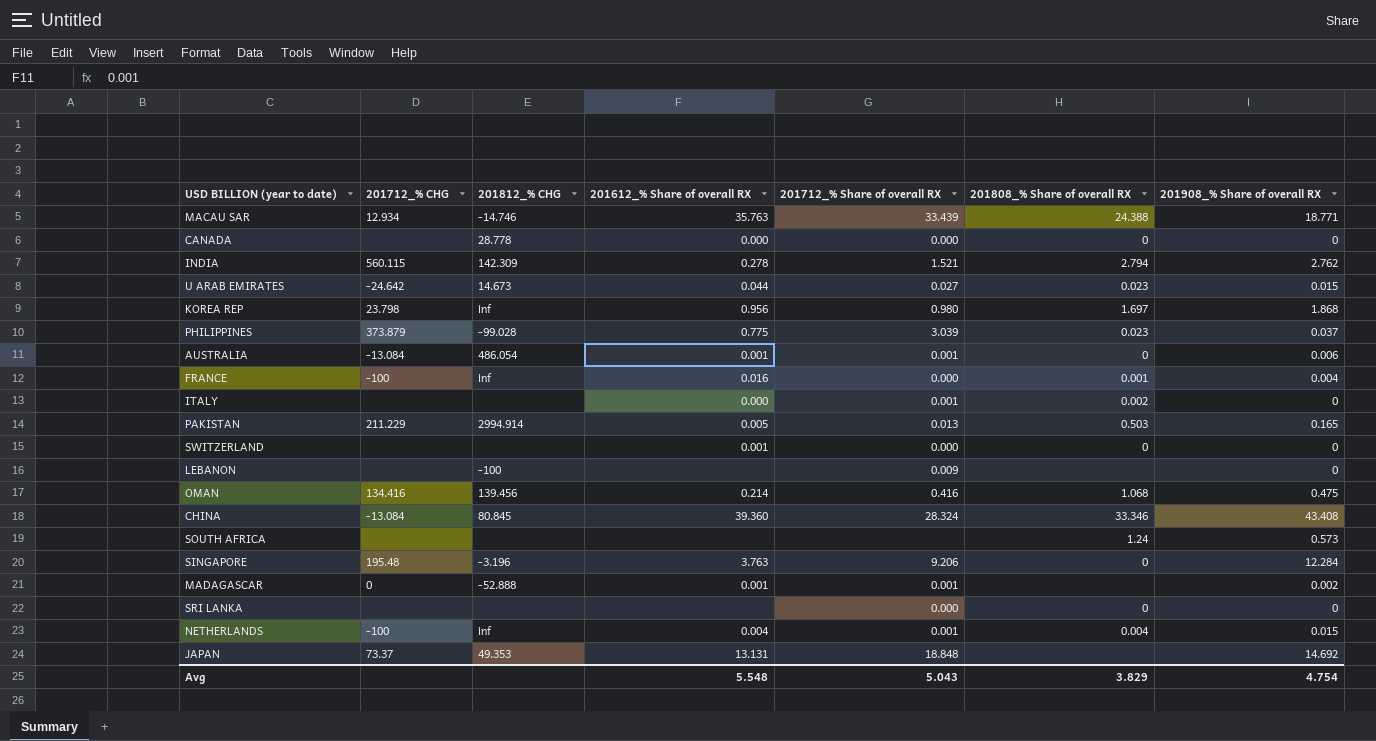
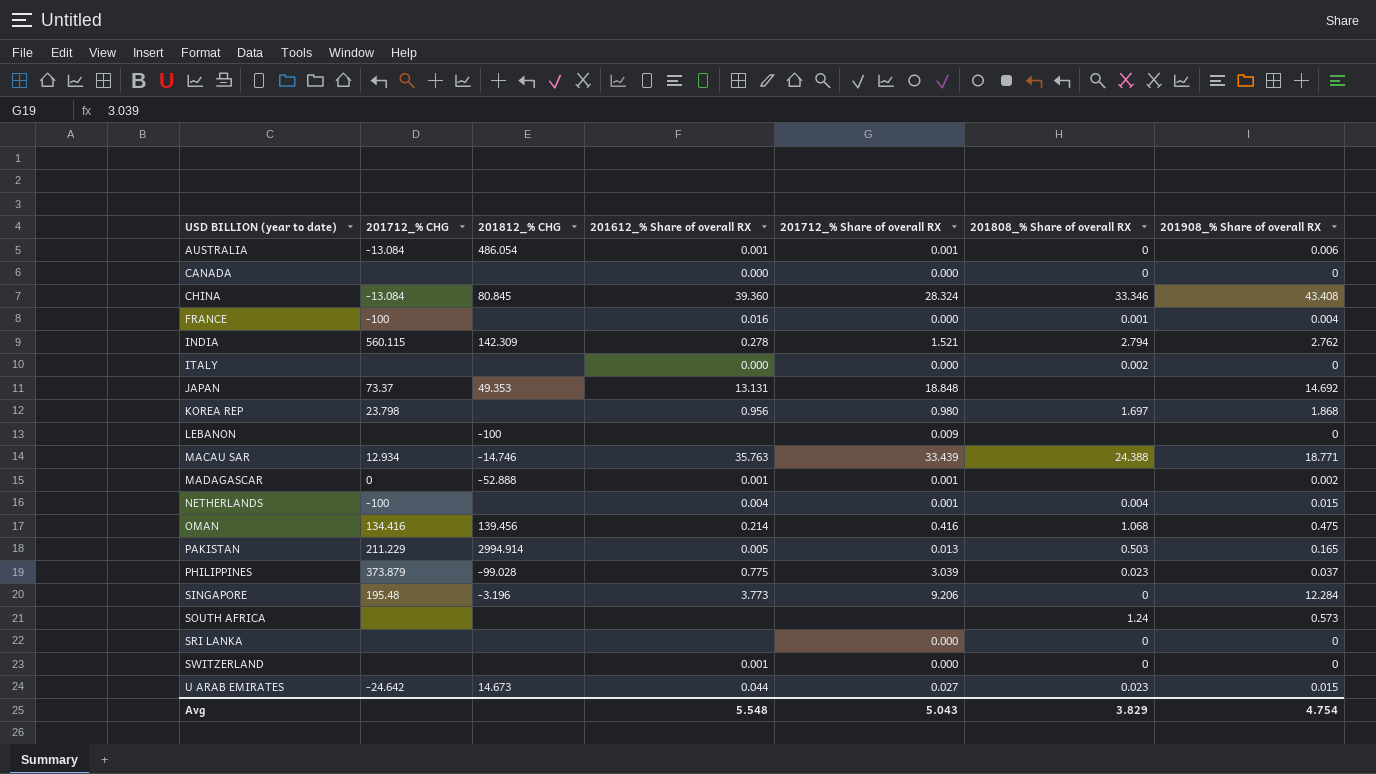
row order: none -> USD BILLION (year to date) ascending
CANADA | 201812_% CHG: 28.778 -> none
FRANCE | 201812_% CHG: inf -> none
ITALY | 201712_% Share of overall RX: 0.001 -> 0.000
KOREA REP | 201812_% CHG: inf -> none
NETHERLANDS | 201812_% CHG: inf -> none
SINGAPORE | 201612_% Share of overall RX: 3.763 -> 3.773

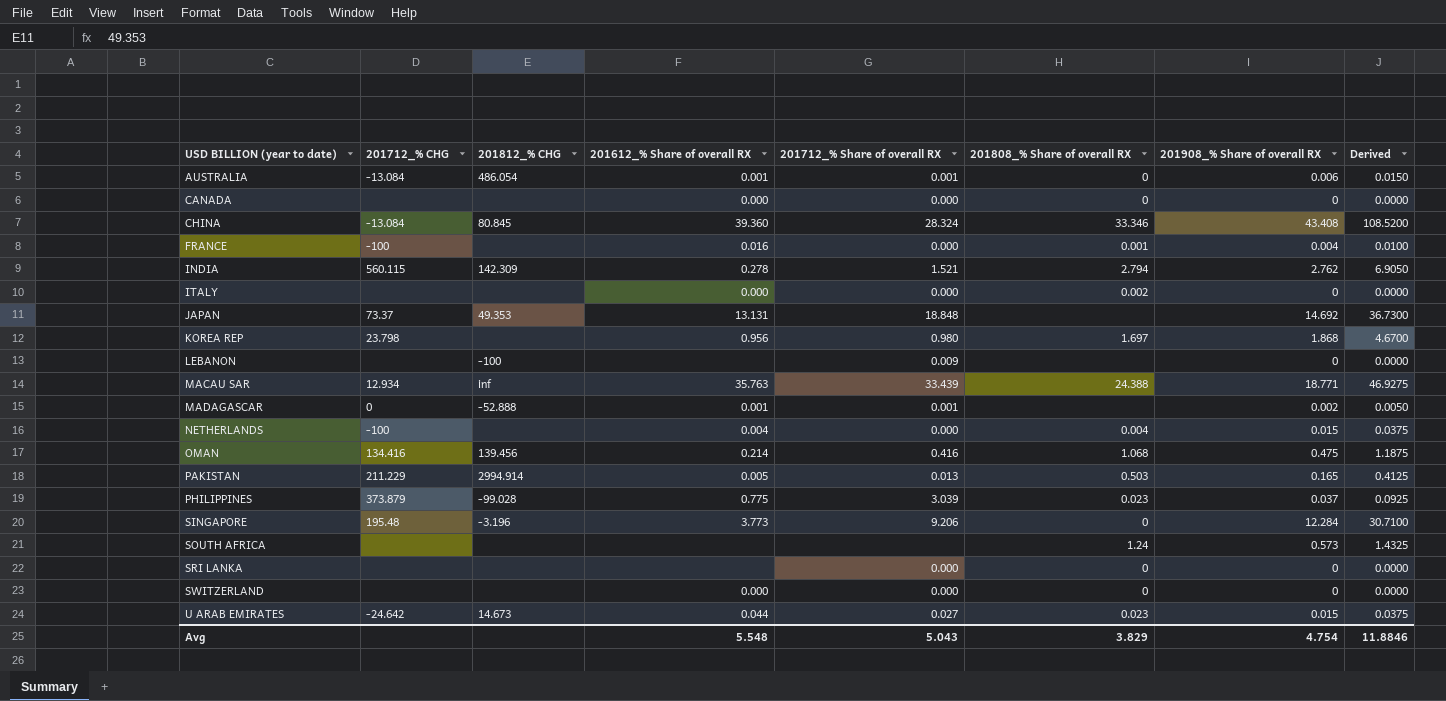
column Derived | formula: none -> [201908_% Share of overall RX] * 2.5
MACAU SAR | 201812_% CHG: -14.746 -> inf
NETHERLANDS | 201712_% Share of overall RX: 0.001 -> 0.000
SWITZERLAND | 201612_% Share of overall RX: 0.001 -> 0.000

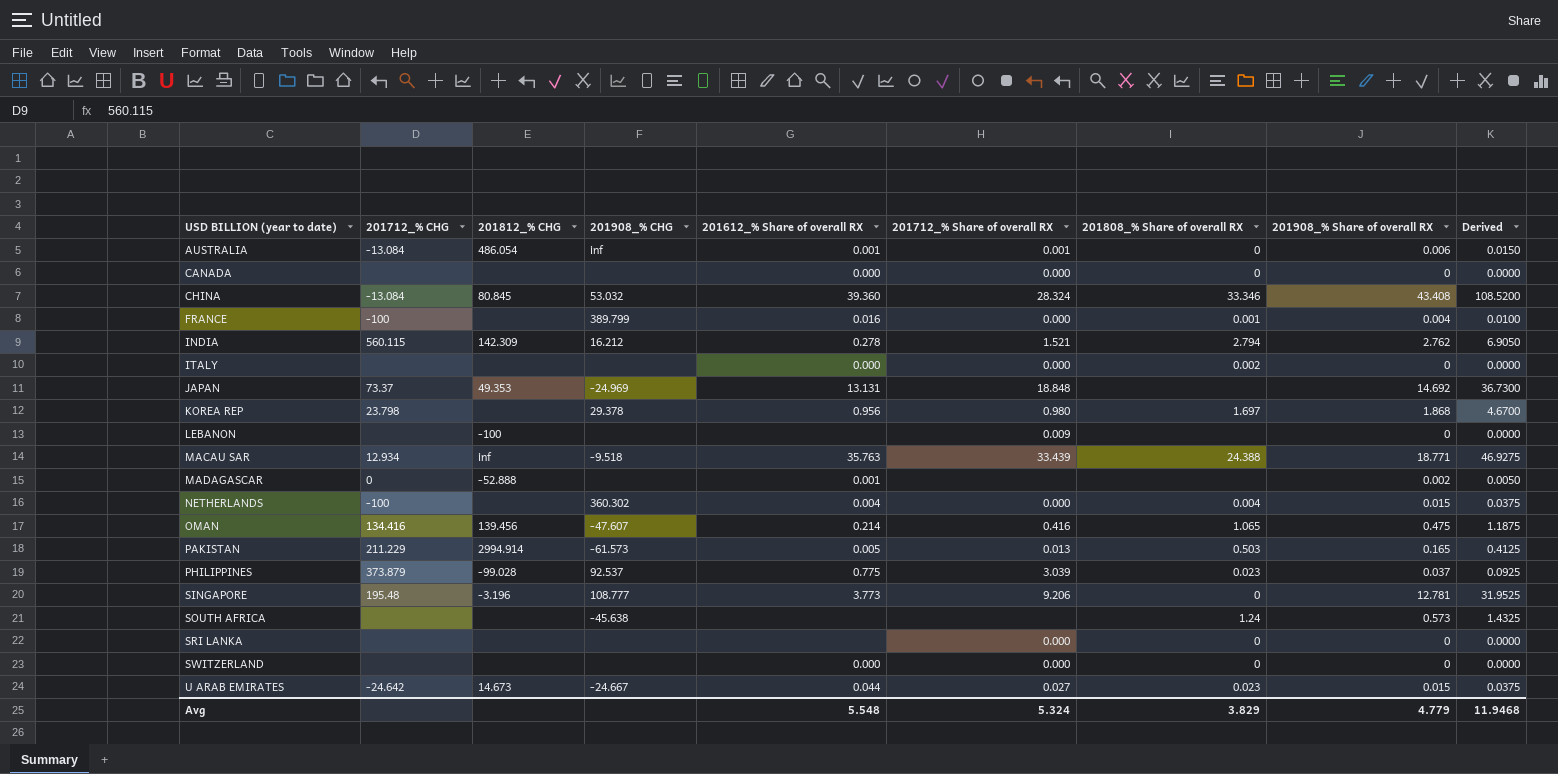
column 201908_% CHG | position: none -> 4
MADAGASCAR | 201712_% Share of overall RX: 0.001 -> none
OMAN | 201808_% Share of overall RX: 1.068 -> 1.065
SINGAPORE | 201908_% Share of overall RX: 12.284 -> 12.781
SINGAPORE | Derived: 30.7100 -> 31.9525
Avg | 201712_% Share of overall RX: 5.043 -> 5.324
Avg | 201908_% Share of overall RX: 4.754 -> 4.779
Avg | Derived: 11.8846 -> 11.9468

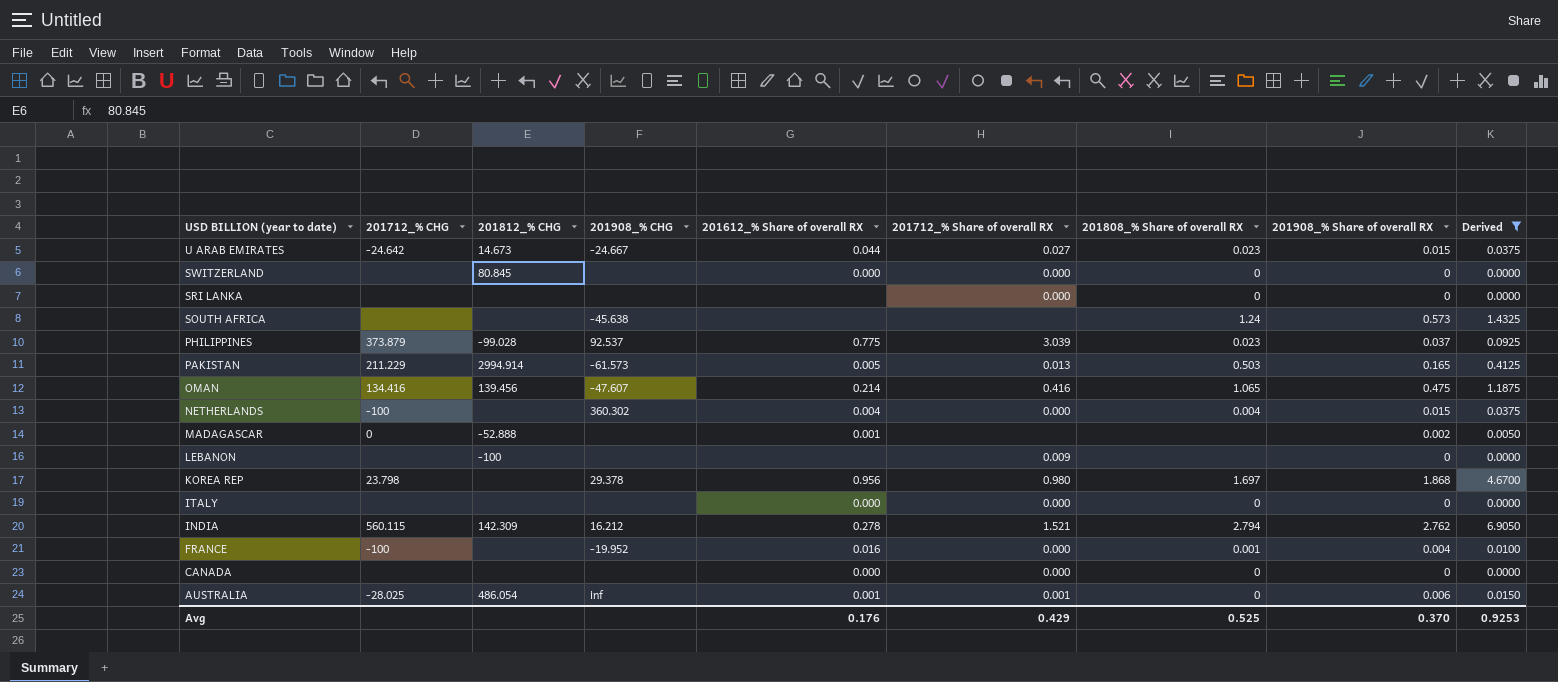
filter: none -> Derived <= 6.9050
row order: USD BILLION (year to date) ascending -> USD BILLION (year to date) descending
SWITZERLAND | 201812_% CHG: none -> 80.845
ITALY | 201808_% Share of overall RX: 0.002 -> 0
FRANCE | 201908_% CHG: 389.799 -> -19.952
AUSTRALIA | 201712_% CHG: -13.084 -> -28.025
Avg | 201612_% Share of overall RX: 5.548 -> 0.176
Avg | 201712_% Share of overall RX: 5.324 -> 0.429
Avg | 201808_% Share of overall RX: 3.829 -> 0.525
Avg | 201908_% Share of overall RX: 4.779 -> 0.370
Avg | Derived: 11.9468 -> 0.9253

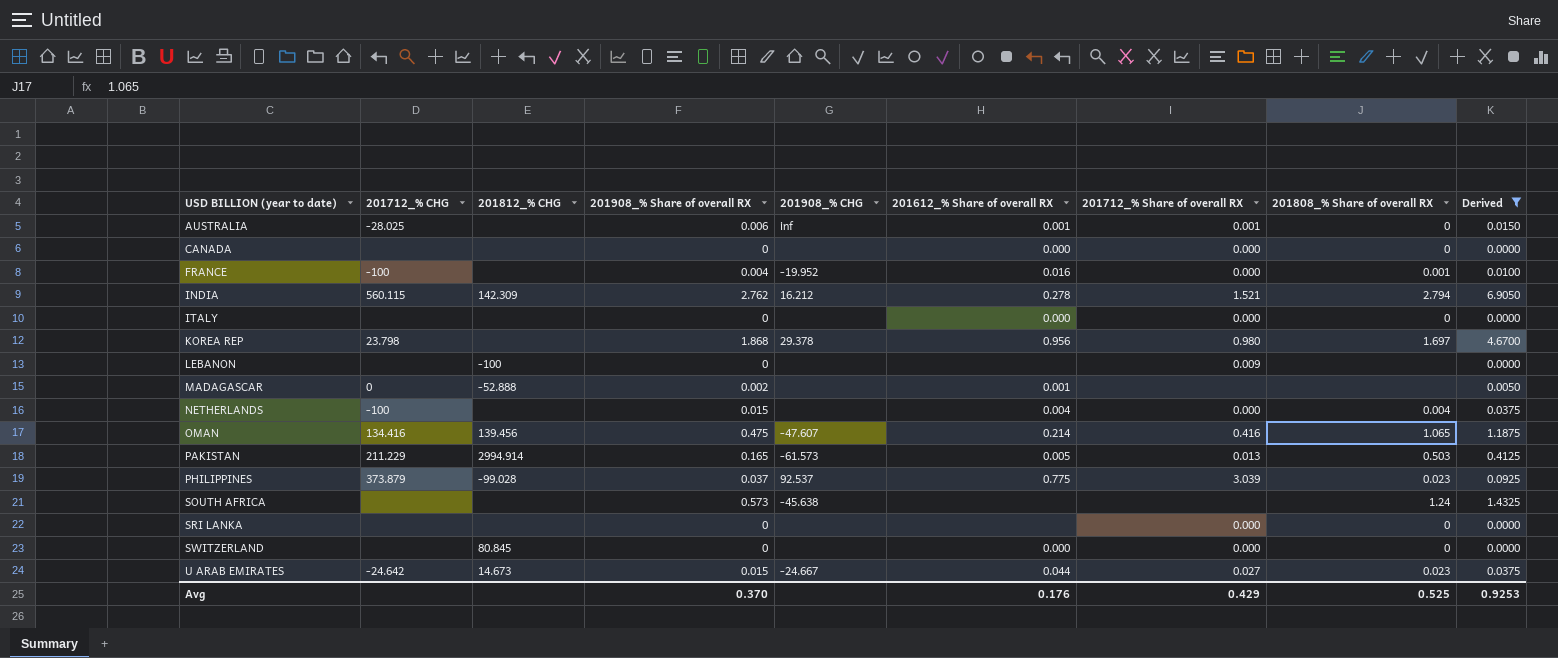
row order: USD BILLION (year to date) descending -> USD BILLION (year to date) ascending
column 201908_% Share of overall RX | position: 8 -> 4
AUSTRALIA | 201812_% CHG: 486.054 -> none
NETHERLANDS | 201908_% CHG: 360.302 -> none

